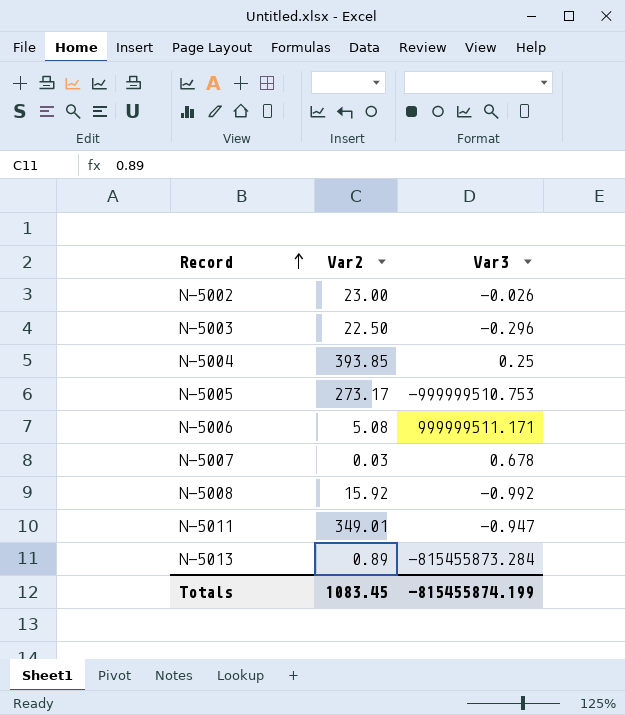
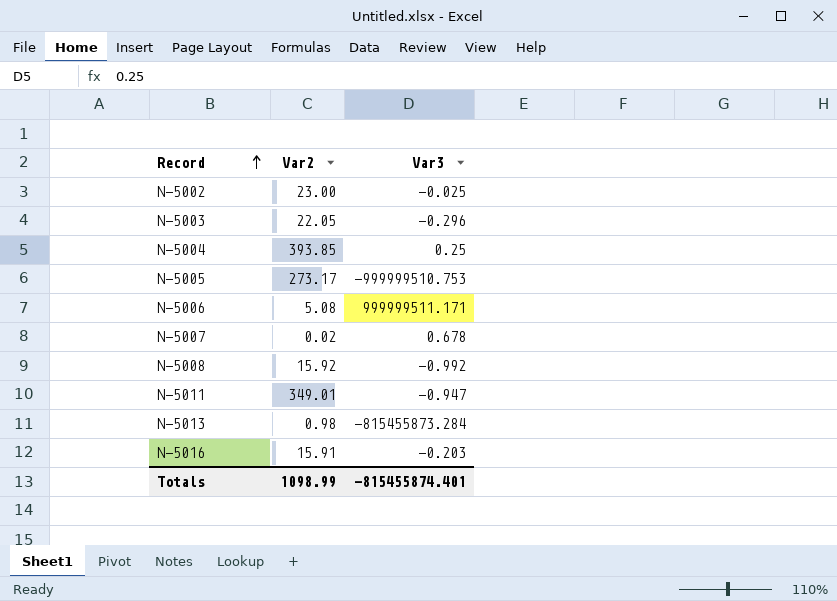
N-5002 | Var3: -0.026 -> -0.025
N-5003 | Var2: 22.50 -> 22.05
N-5007 | Var2: 0.03 -> 0.02
N-5013 | Var2: 0.89 -> 0.98
row N-5016: none -> 15.91 | -0.203
Totals | Var2: 1083.45 -> 1098.99
Totals | Var3: -815455874.199 -> -815455874.401

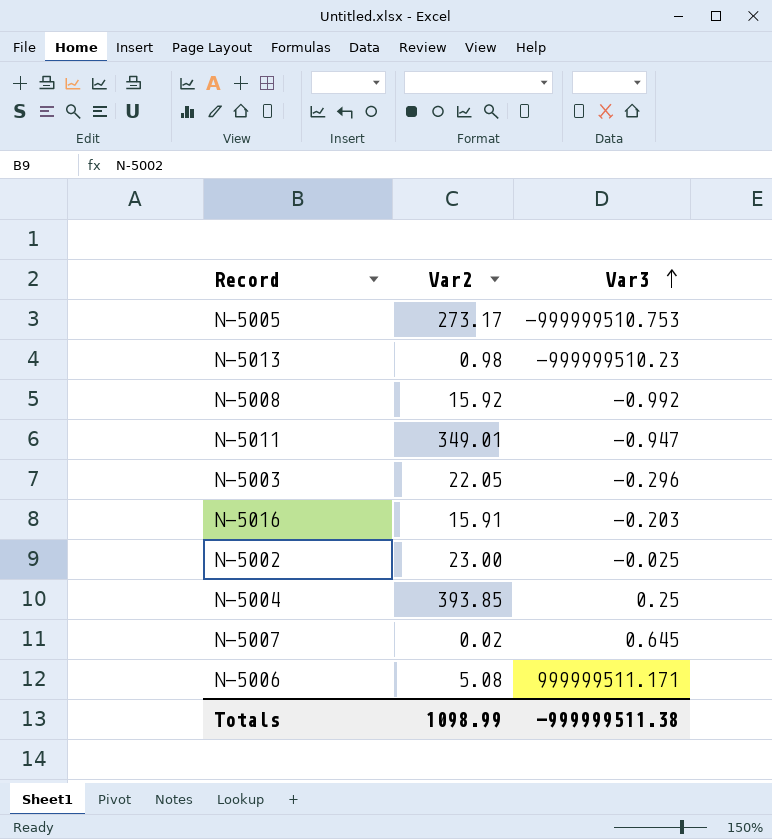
row order: Record ascending -> Var3 ascending
N-5013 | Var3: -815455873.284 -> -999999510.23
N-5007 | Var3: 0.678 -> 0.645
Totals | Var3: -815455874.401 -> -999999511.38

